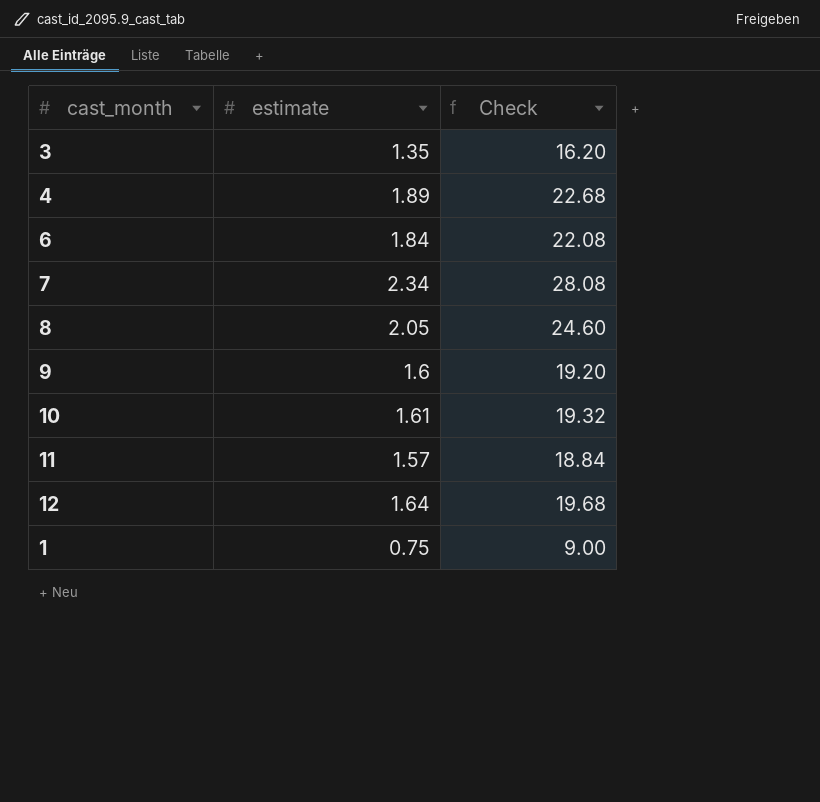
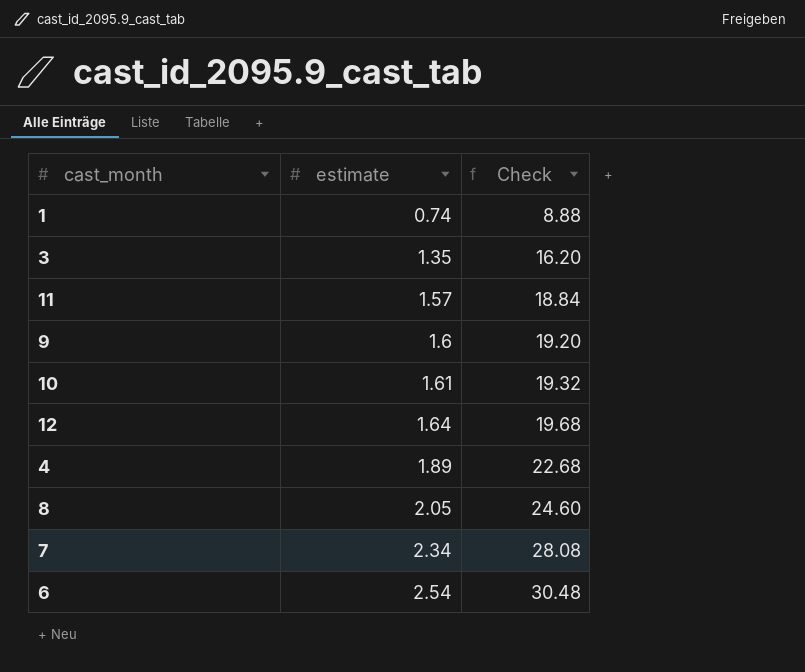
row order: none -> estimate ascending
1 | estimate: 0.75 -> 0.74
1 | Check: 9.00 -> 8.88
6 | estimate: 1.84 -> 2.54
6 | Check: 22.08 -> 30.48

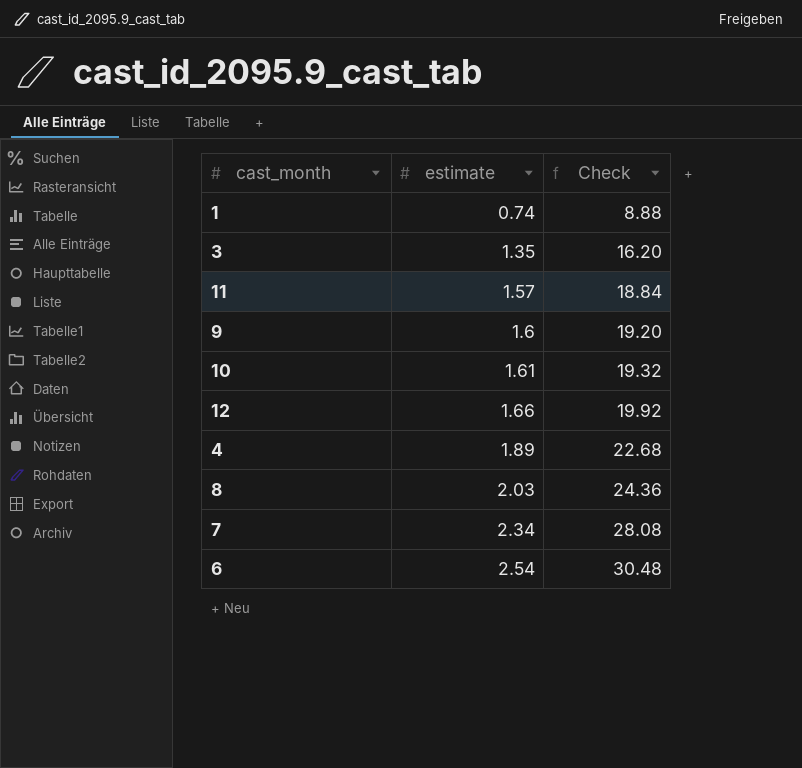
12 | estimate: 1.64 -> 1.66
12 | Check: 19.68 -> 19.92
8 | estimate: 2.05 -> 2.03
8 | Check: 24.60 -> 24.36

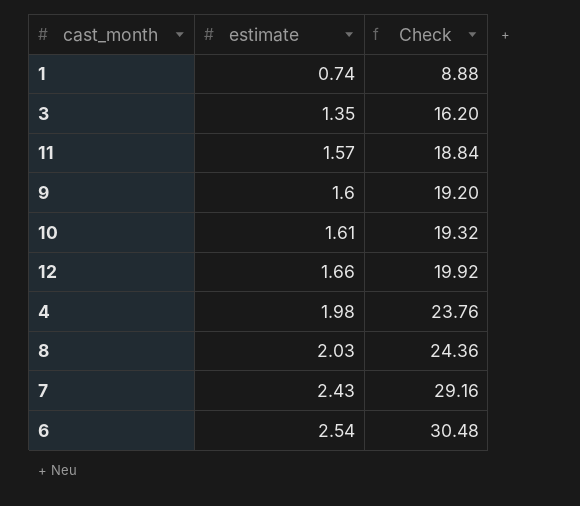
4 | estimate: 1.89 -> 1.98
4 | Check: 22.68 -> 23.76
7 | estimate: 2.34 -> 2.43
7 | Check: 28.08 -> 29.16

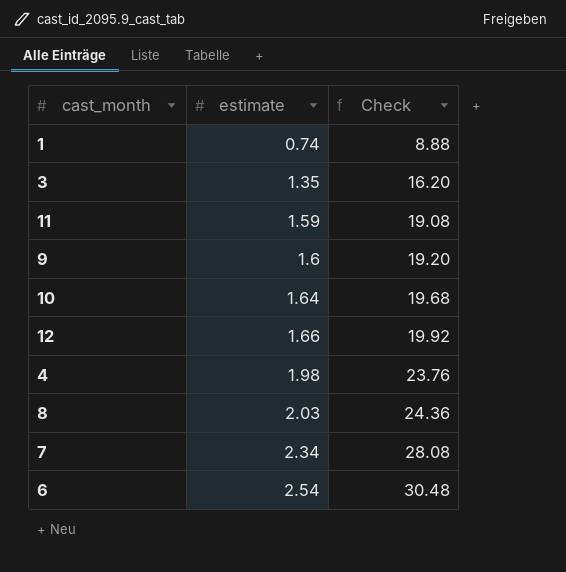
11 | estimate: 1.57 -> 1.59
11 | Check: 18.84 -> 19.08
10 | estimate: 1.61 -> 1.64
10 | Check: 19.32 -> 19.68
7 | estimate: 2.43 -> 2.34
7 | Check: 29.16 -> 28.08

